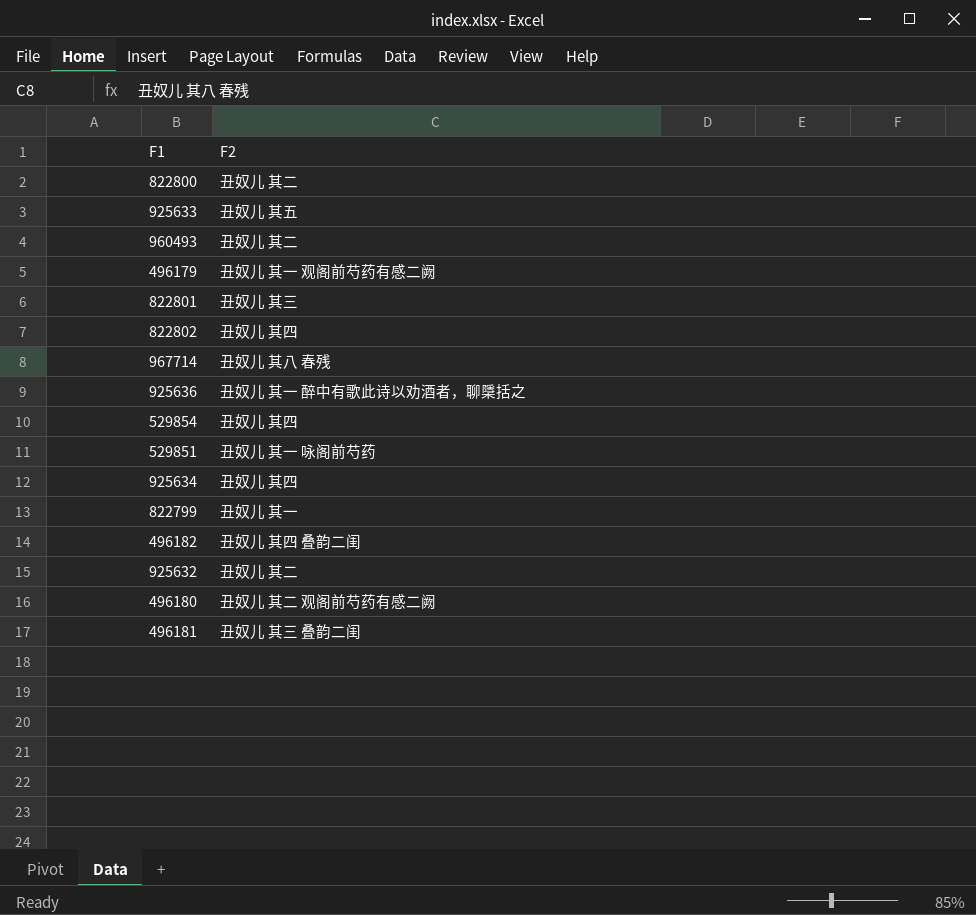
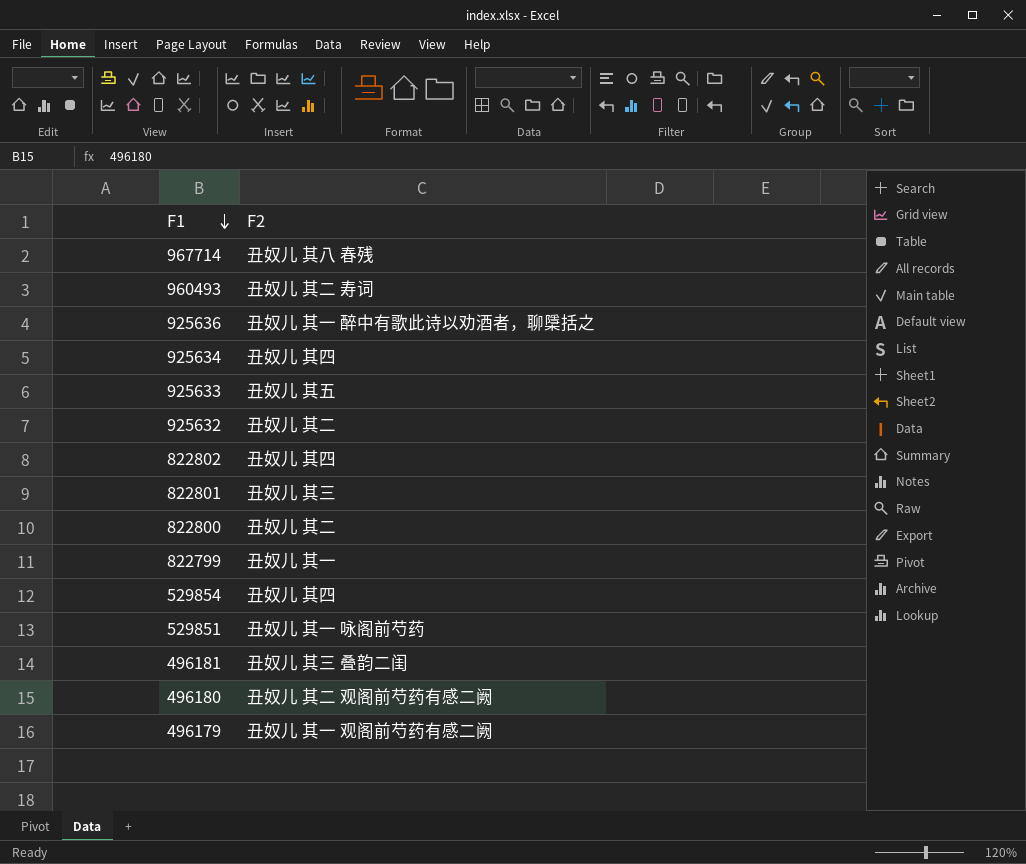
row order: none -> F1 descending
row 496182: 丑奴儿 其四 叠韵二闺 -> none
960493 | F2: 丑奴儿 其二 -> 丑奴儿 其二 寿词

